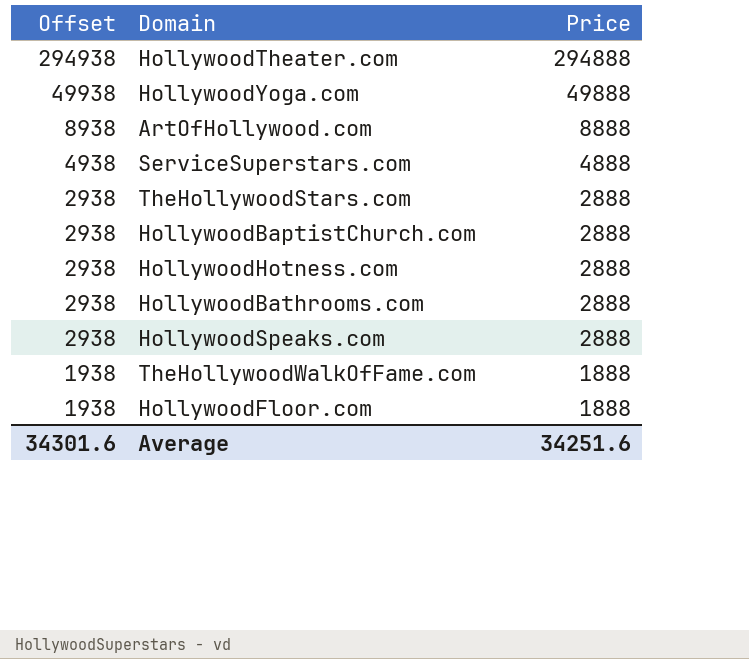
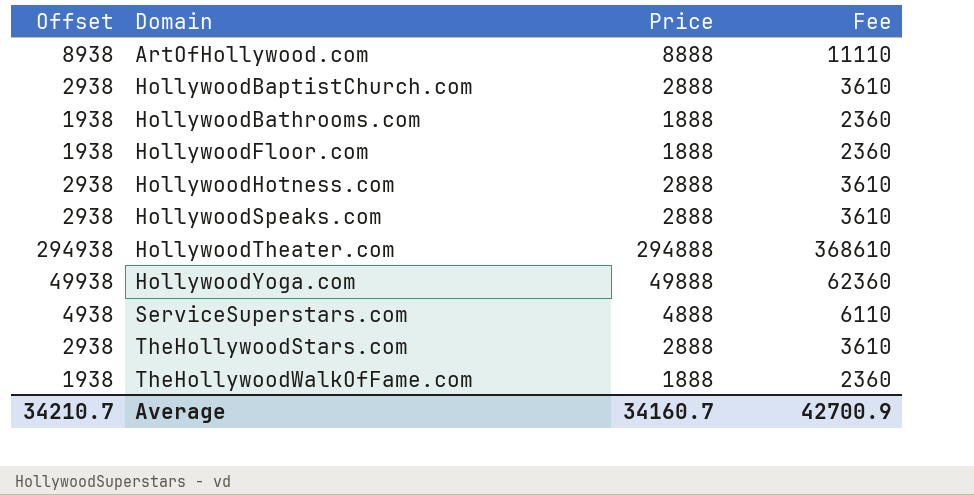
row order: Offset descending -> Domain ascending
column Fee | formula: none -> [Price] * 1.25
HollywoodBathrooms.com | Offset: 2938 -> 1938
HollywoodBathrooms.com | Price: 2888 -> 1888
Average | Offset: 34301.6 -> 34210.7
Average | Price: 34251.6 -> 34160.7

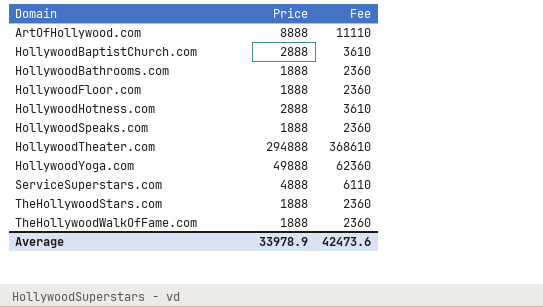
column Offset | formula: [Price] + 50 -> none
HollywoodSpeaks.com | Price: 2888 -> 1888
HollywoodSpeaks.com | Fee: 3610 -> 2360
TheHollywoodStars.com | Price: 2888 -> 1888
TheHollywoodStars.com | Fee: 3610 -> 2360
Average | Price: 34160.7 -> 33978.9
Average | Fee: 42700.9 -> 42473.6

